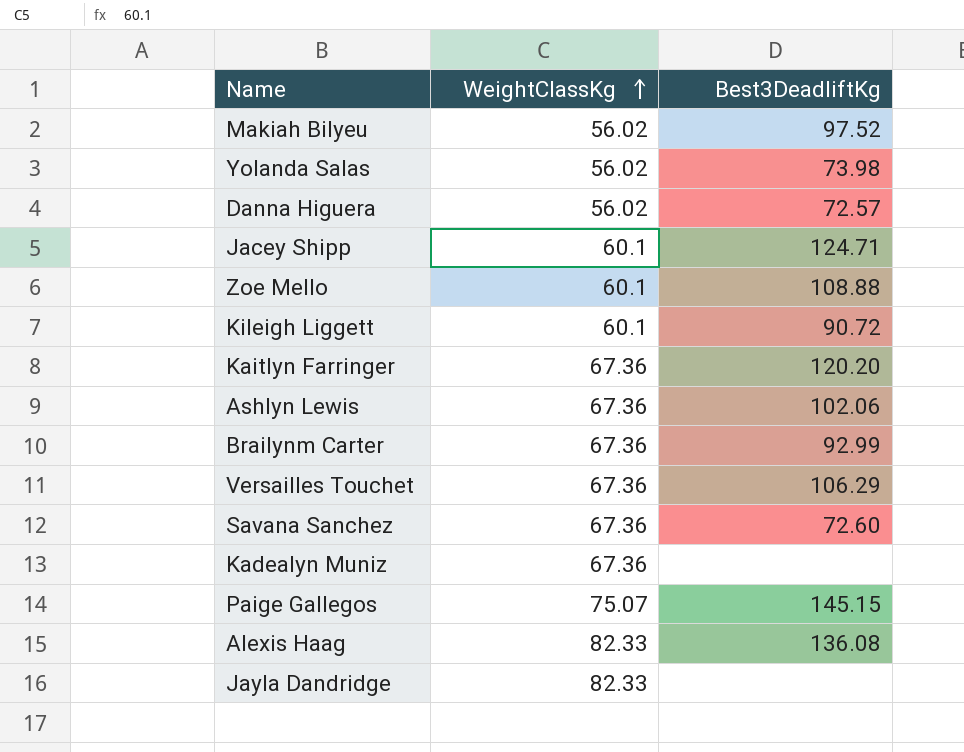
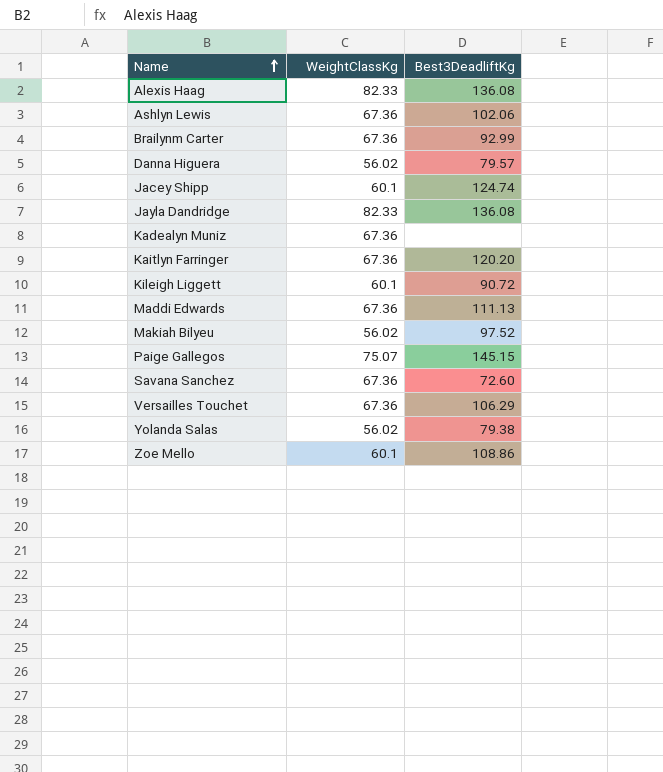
row order: WeightClassKg ascending -> Name ascending
Danna Higuera | Best3DeadliftKg: 72.57 -> 79.57
Jacey Shipp | Best3DeadliftKg: 124.71 -> 124.74
Jayla Dandridge | Best3DeadliftKg: none -> 136.08
row Maddi Edwards: none -> 67.36 | 111.13
Yolanda Salas | Best3DeadliftKg: 73.98 -> 79.38
Zoe Mello | Best3DeadliftKg: 108.88 -> 108.86

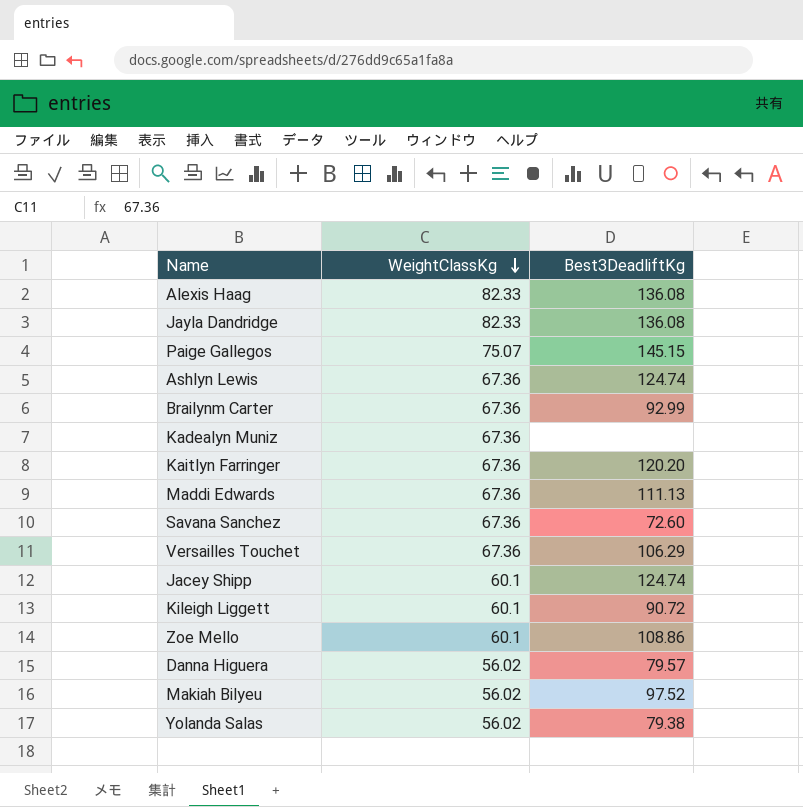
row order: Name ascending -> WeightClassKg descending
Ashlyn Lewis | Best3DeadliftKg: 102.06 -> 124.74

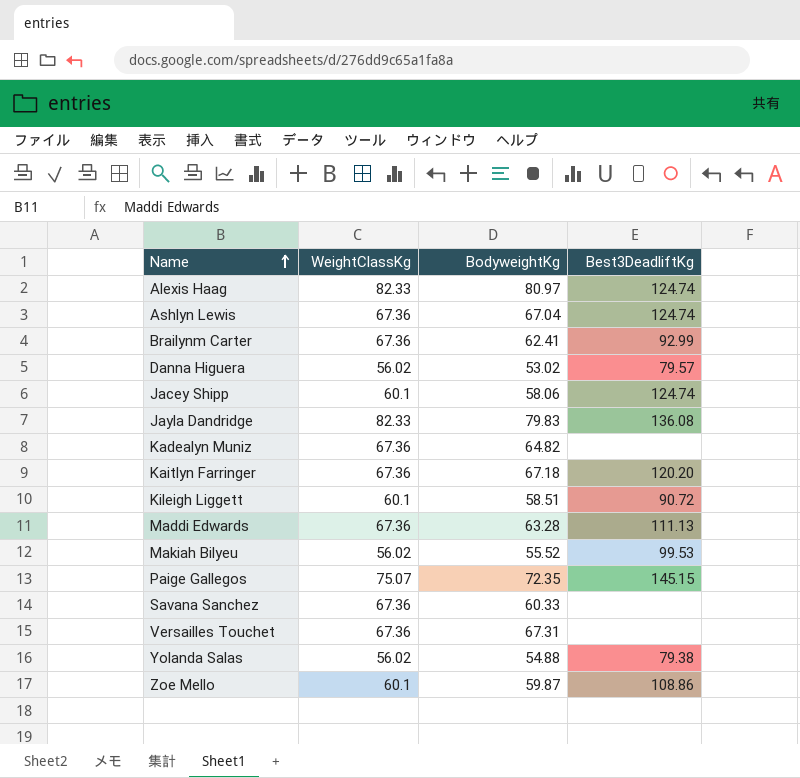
row order: WeightClassKg descending -> Name ascending
column BodyweightKg | position: none -> 3
Alexis Haag | Best3DeadliftKg: 136.08 -> 124.74
Makiah Bilyeu | Best3DeadliftKg: 97.52 -> 99.53
Savana Sanchez | Best3DeadliftKg: 72.60 -> none
Versailles Touchet | Best3DeadliftKg: 106.29 -> none

